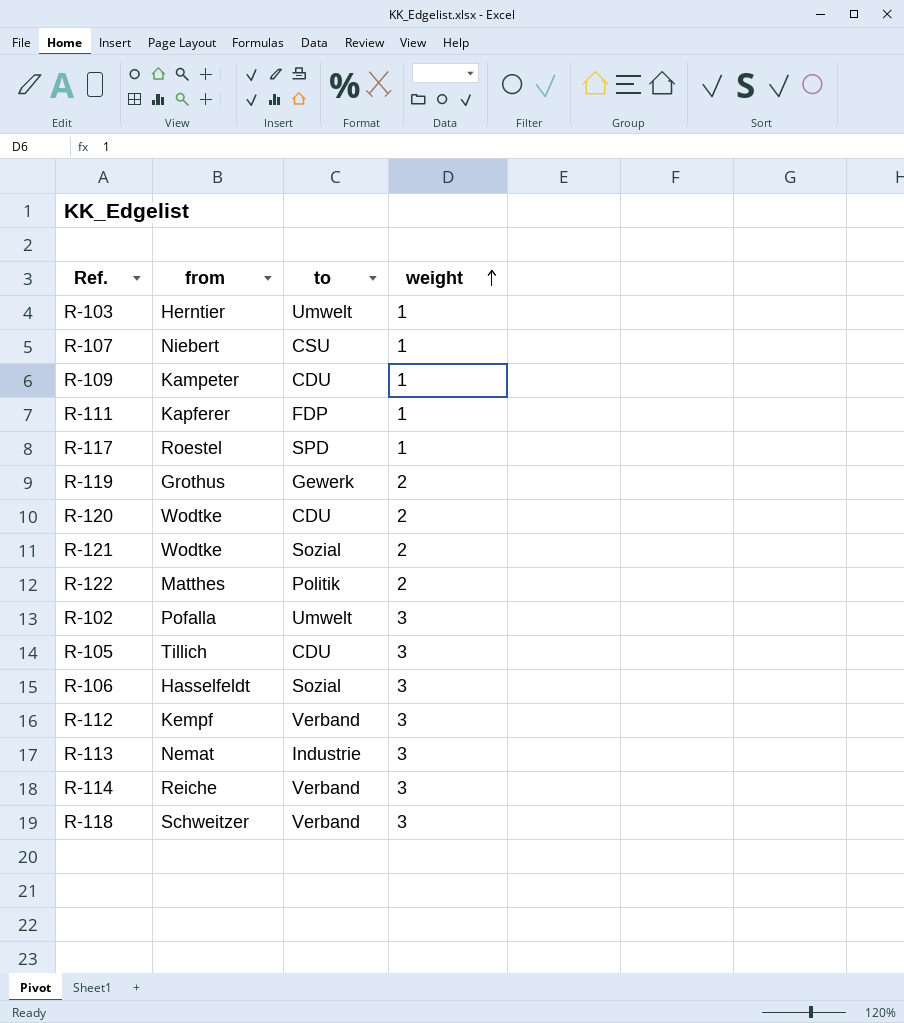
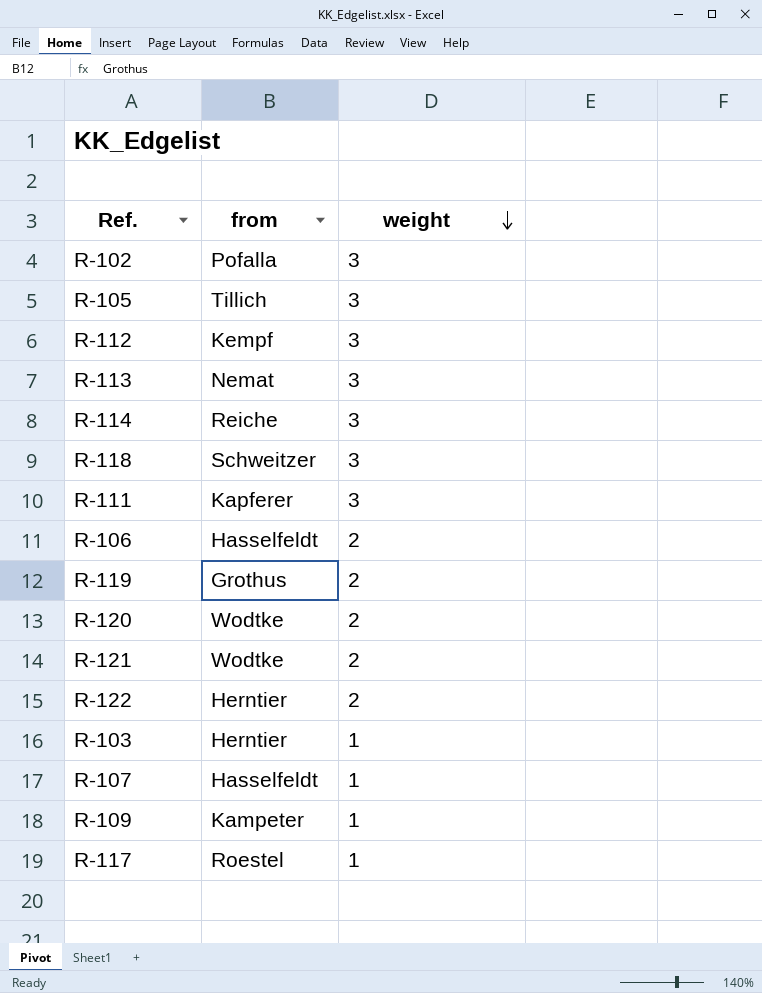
row order: weight ascending -> weight descending
column to | position: 3 -> none
R-111 | weight: 1 -> 3
R-106 | weight: 3 -> 2
R-122 | from: Matthes -> Herntier
R-107 | from: Niebert -> Hasselfeldt

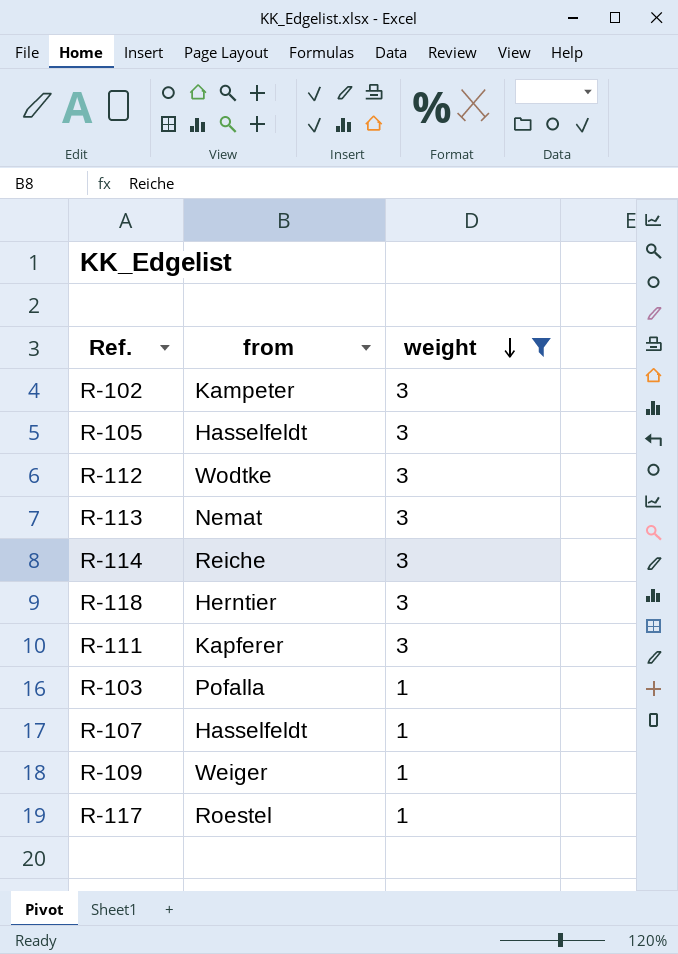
filter: none -> weight != 2
R-102 | from: Pofalla -> Kampeter
R-105 | from: Tillich -> Hasselfeldt
R-112 | from: Kempf -> Wodtke
R-118 | from: Schweitzer -> Herntier
R-103 | from: Herntier -> Pofalla
R-109 | from: Kampeter -> Weiger

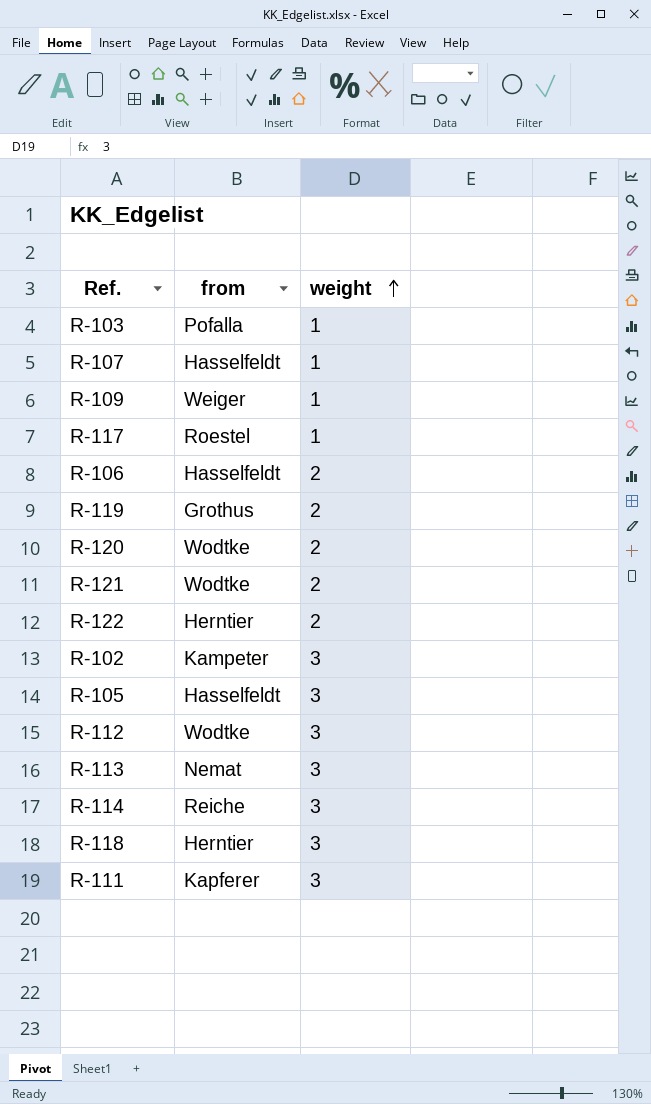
filter: weight != 2 -> none
row order: weight descending -> weight ascending

